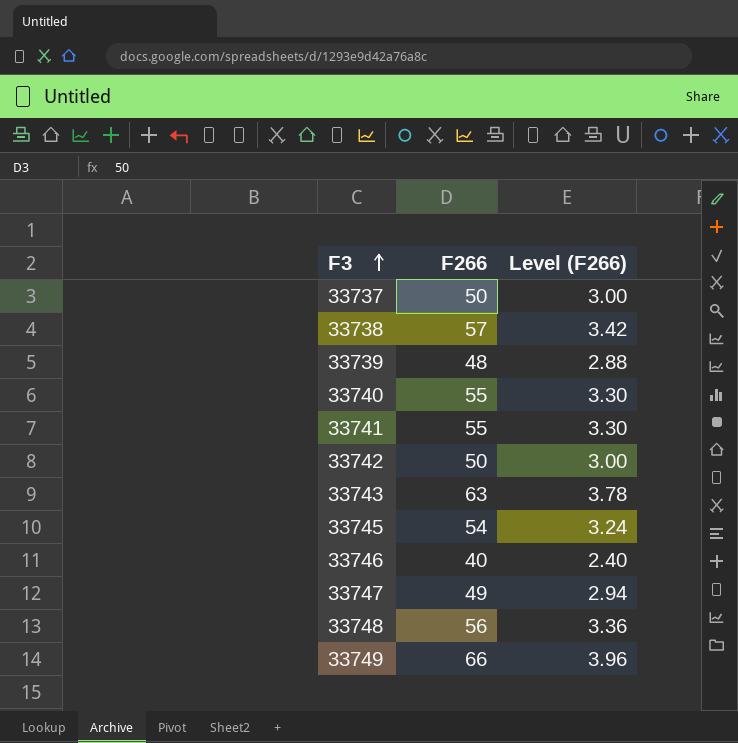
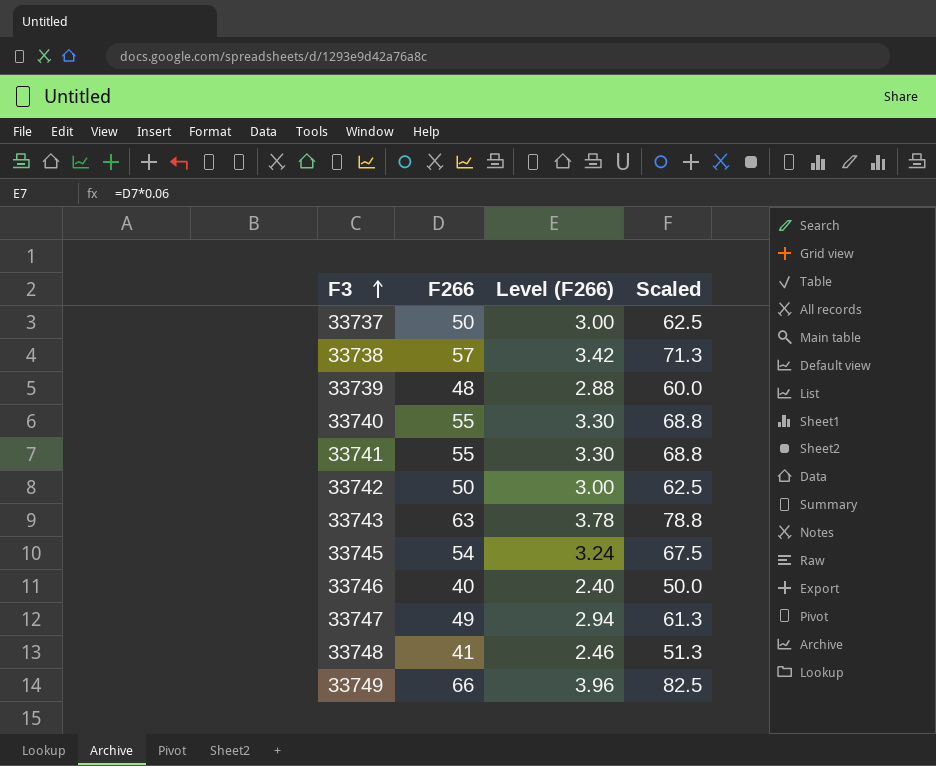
column Scaled | formula: none -> [F266] * 1.25
33748 | F266: 56 -> 41
33748 | Level (F266): 3.36 -> 2.46

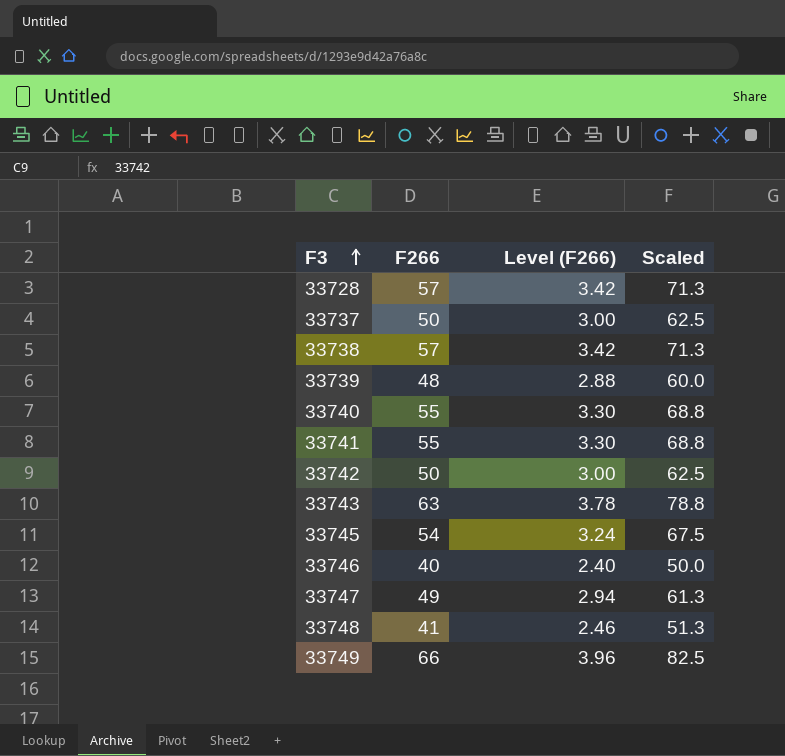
row 33728: none -> 57 | 3.42 | 71.3

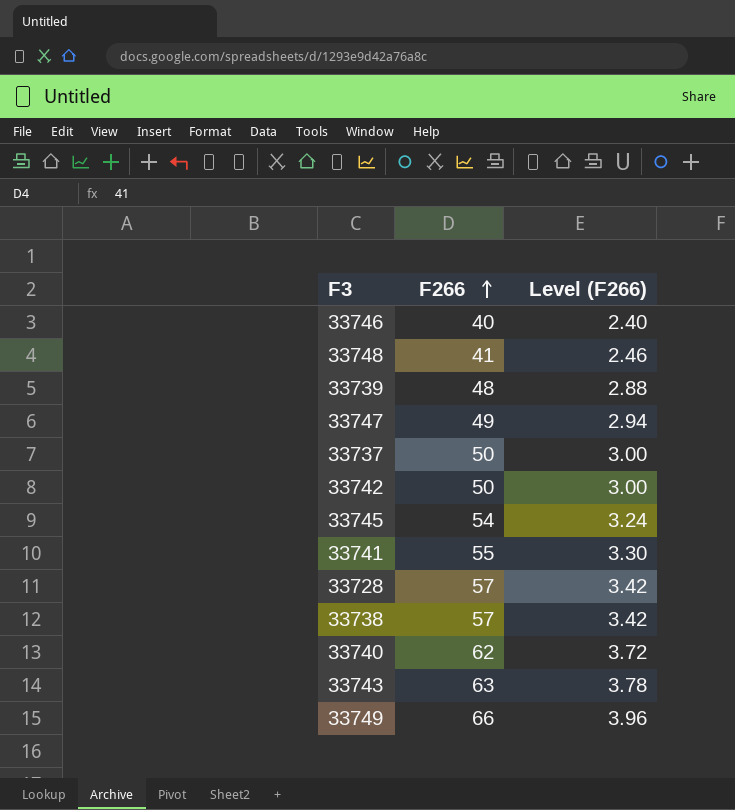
row order: F3 ascending -> F266 ascending
column Scaled | formula: [F266] * 1.25 -> none
33740 | F266: 55 -> 62
33740 | Level (F266): 3.30 -> 3.72

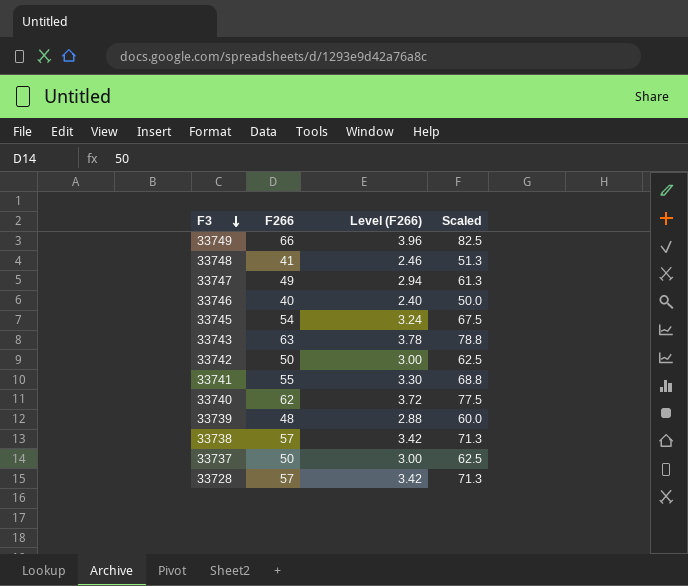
row order: F266 ascending -> F3 descending
column Scaled | formula: none -> [F266] * 1.25

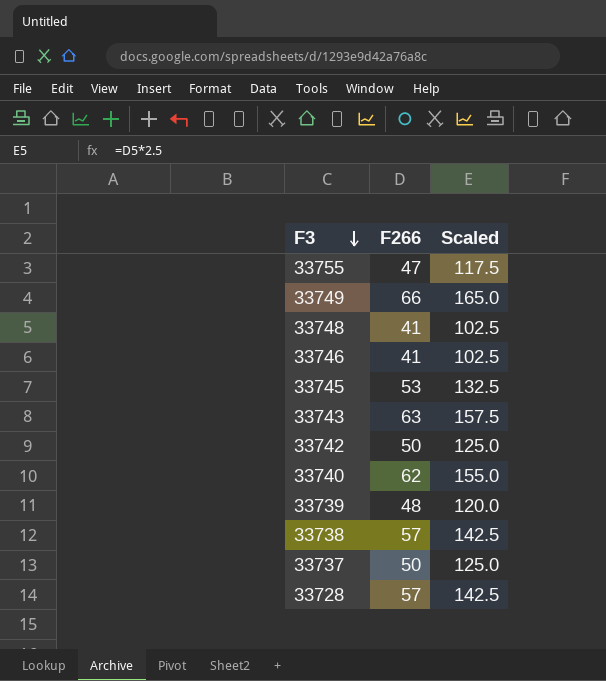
column Level (F266) | formula: [F266] * 0.06 -> none
column Scaled | formula: [F266] * 1.25 -> [F266] * 2.5
row 33747: 49 | 2.94 | 61.3 -> none
row 33741: 55 | 3.30 | 68.8 -> none
row 33755: none -> 47 | 117.5
33746 | F266: 40 -> 41
33745 | F266: 54 -> 53

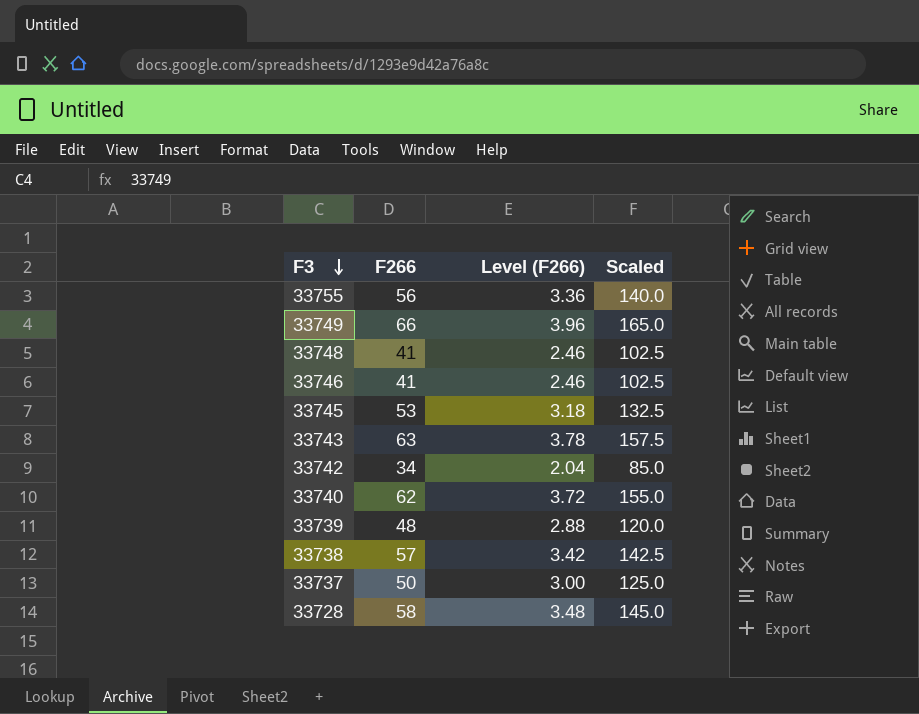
column Level (F266) | formula: none -> [F266] * 0.06
33755 | F266: 47 -> 56
33755 | Scaled: 117.5 -> 140.0
33742 | F266: 50 -> 34
33742 | Scaled: 125.0 -> 85.0
33728 | F266: 57 -> 58
33728 | Scaled: 142.5 -> 145.0

